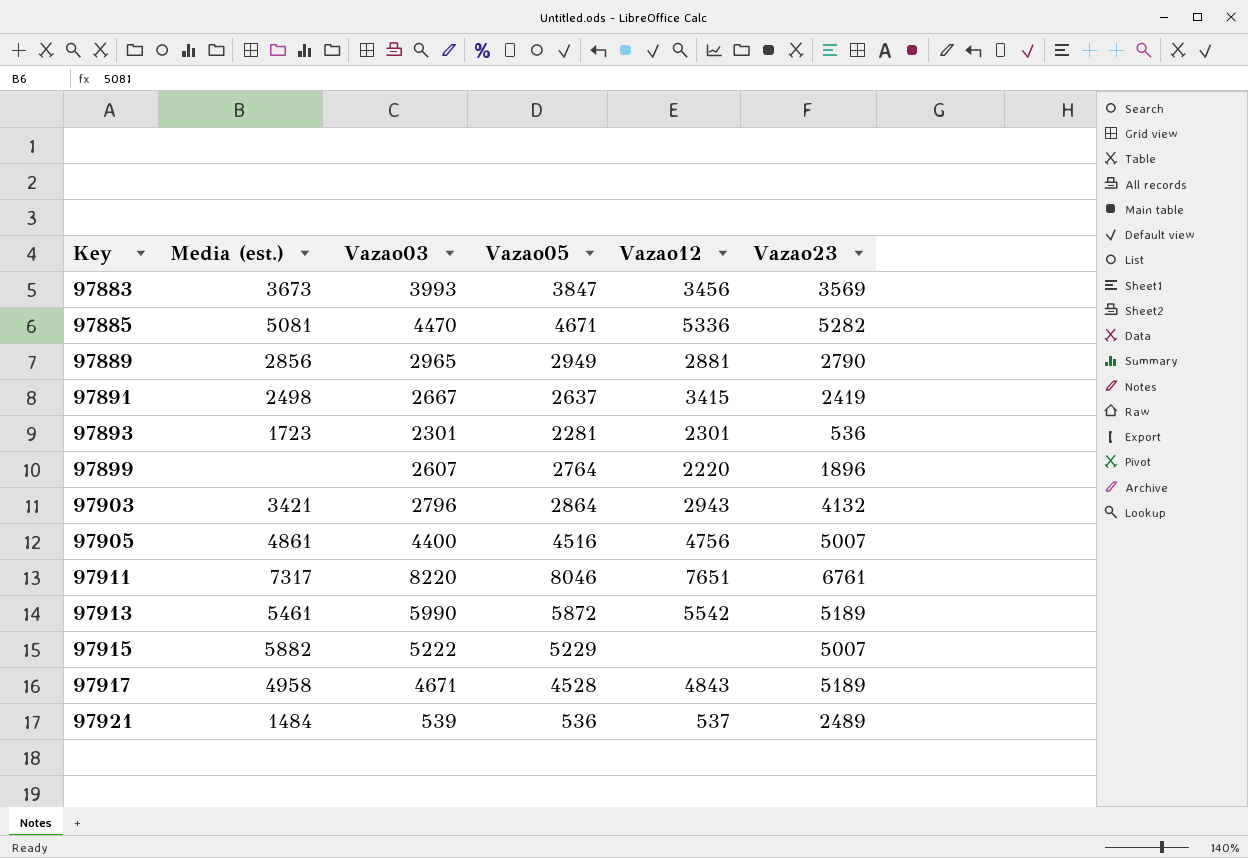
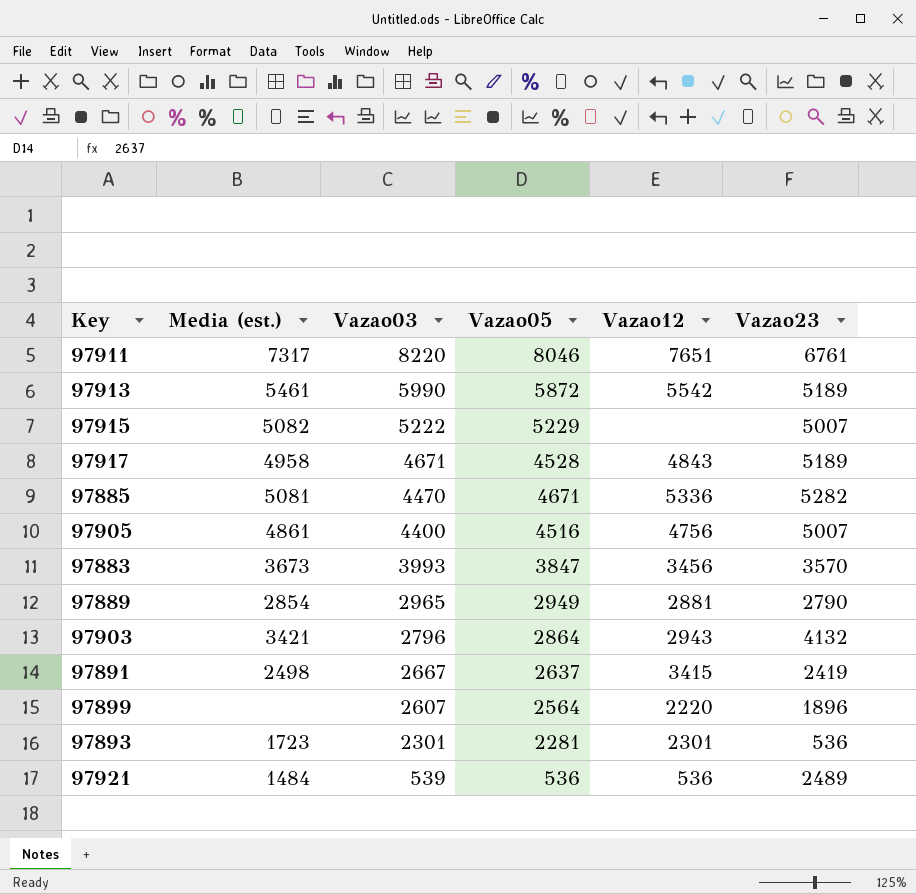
row order: Key ascending -> Vazao03 descending
97915 | Media (est.): 5882 -> 5082
97883 | Vazao23: 3569 -> 3570
97889 | Media (est.): 2856 -> 2854
97899 | Vazao05: 2764 -> 2564
97921 | Vazao12: 537 -> 536

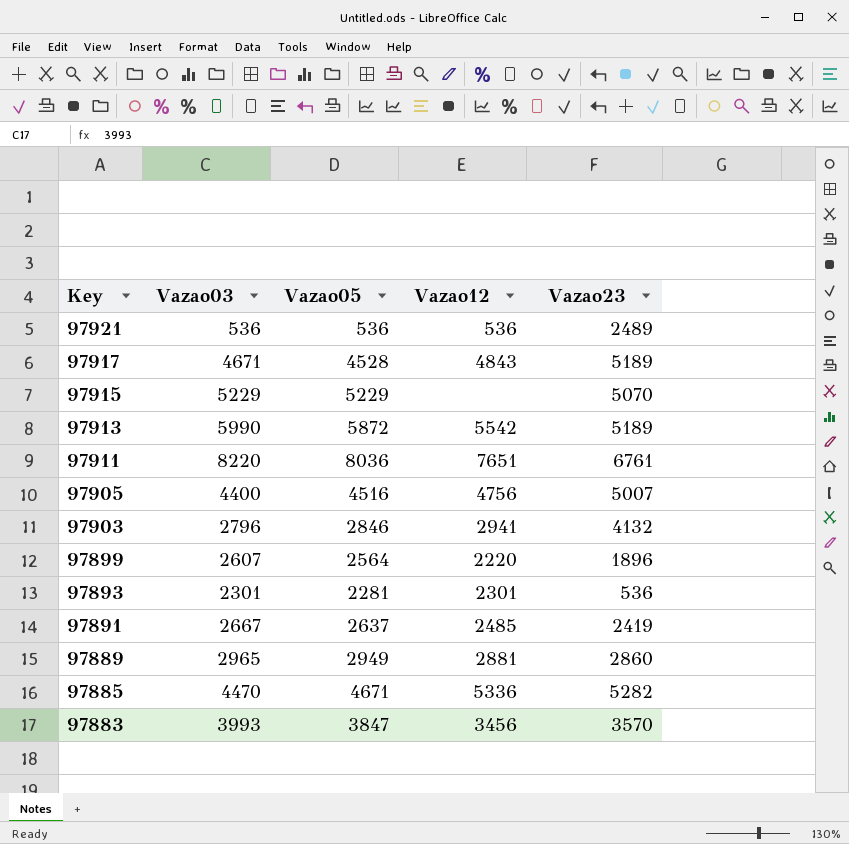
row order: Vazao03 descending -> Key descending
column Media (est.) | position: 2 -> none
97921 | Vazao03: 539 -> 536
97915 | Vazao03: 5222 -> 5229
97915 | Vazao23: 5007 -> 5070
97911 | Vazao05: 8046 -> 8036
97903 | Vazao05: 2864 -> 2846
97903 | Vazao12: 2943 -> 2941
97891 | Vazao12: 3415 -> 2485
97889 | Vazao23: 2790 -> 2860

